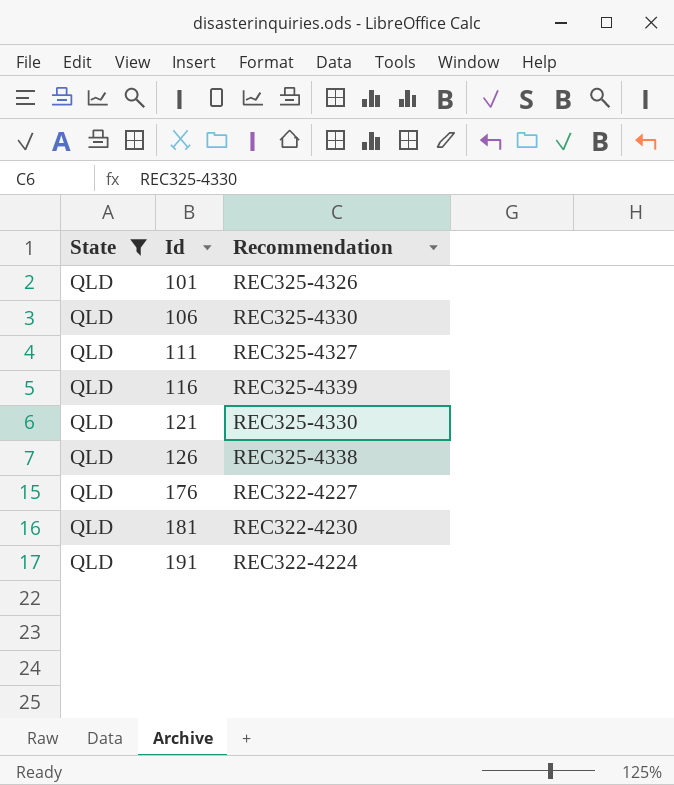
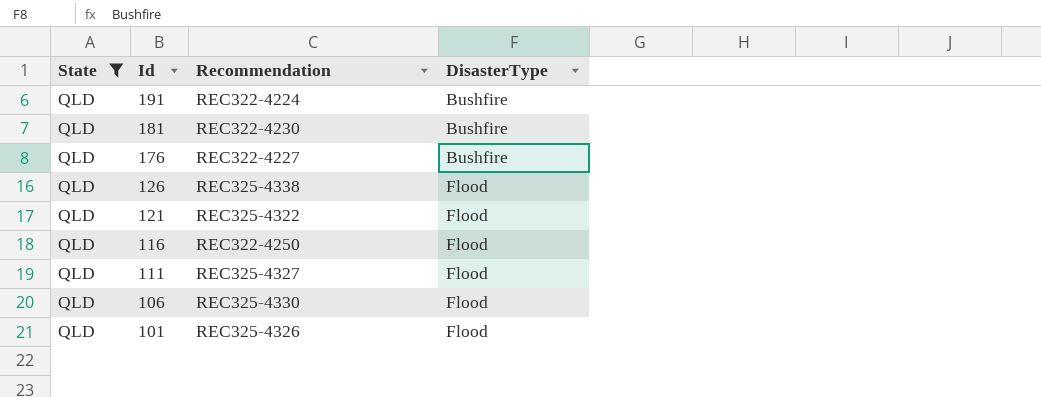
row order: Id ascending -> Id descending
column DisasterType | position: none -> 4
121 | Recommendation: REC325-4330 -> REC325-4322
116 | Recommendation: REC325-4339 -> REC322-4250

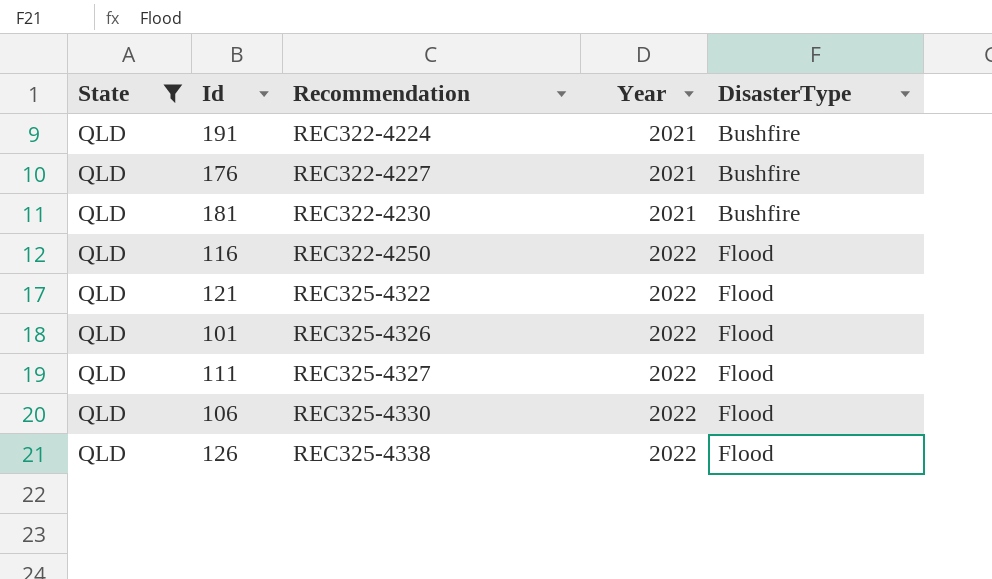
row order: Id descending -> Recommendation ascending
column Year | position: none -> 4

